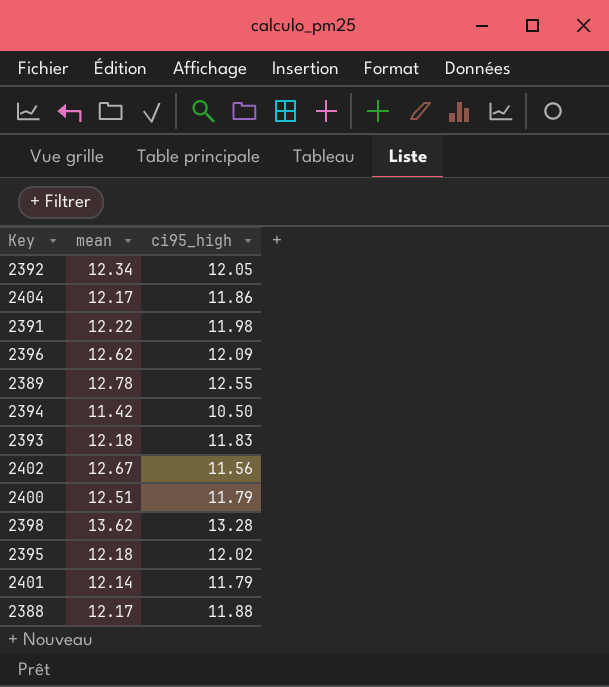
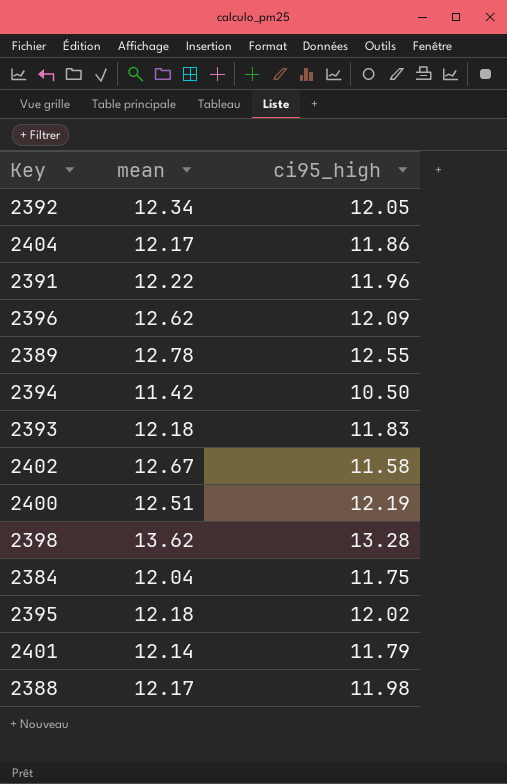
2391 | ci95_high: 11.98 -> 11.96
2402 | ci95_high: 11.56 -> 11.58
2400 | ci95_high: 11.79 -> 12.19
row 2384: none -> 12.04 | 11.75
2388 | ci95_high: 11.88 -> 11.98

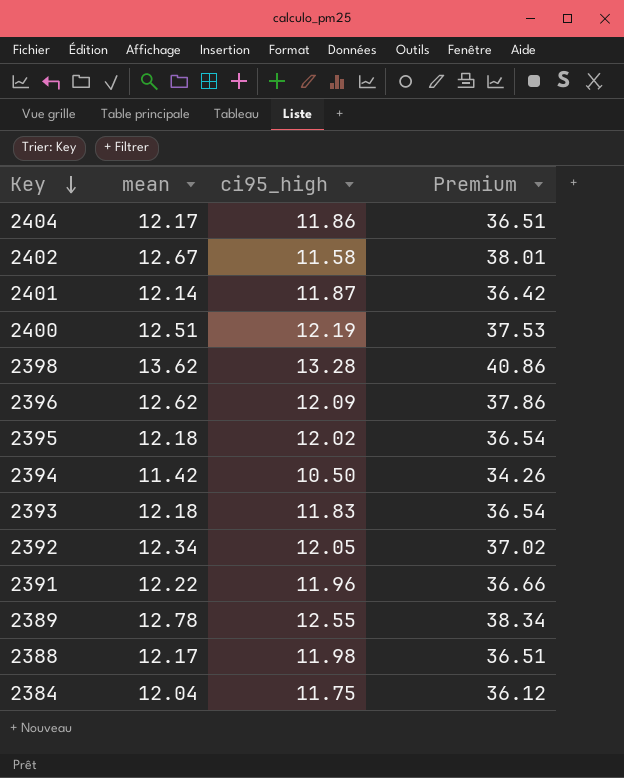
row order: none -> Key descending
column Premium | formula: none -> [mean] * 3
2401 | ci95_high: 11.79 -> 11.87

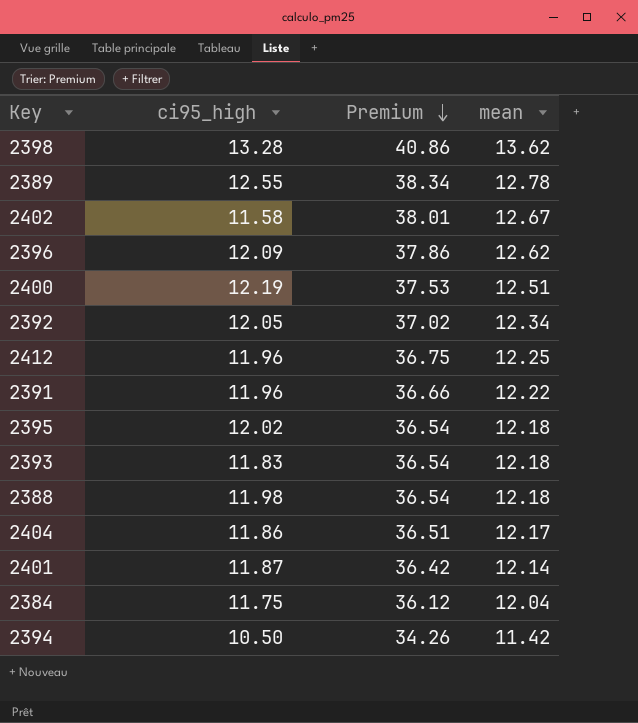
row order: Key descending -> Premium descending
column mean | position: 2 -> 4
row 2412: none -> 11.96 | 36.75 | 12.25
2388 | Premium: 36.51 -> 36.54
2388 | mean: 12.17 -> 12.18

